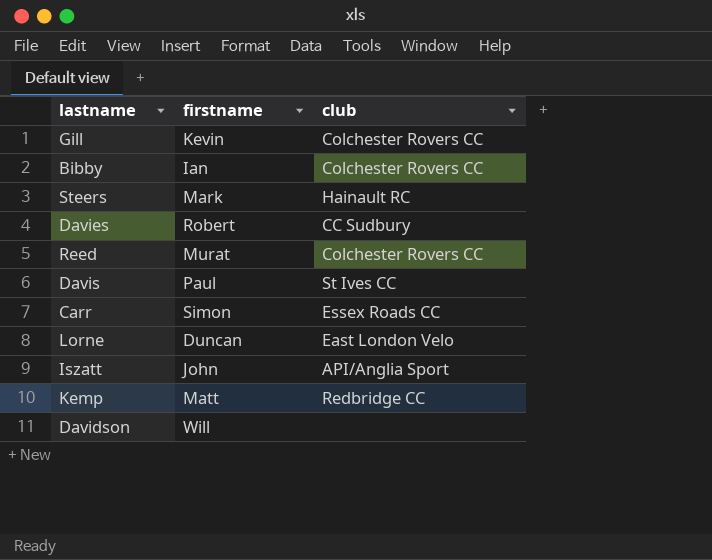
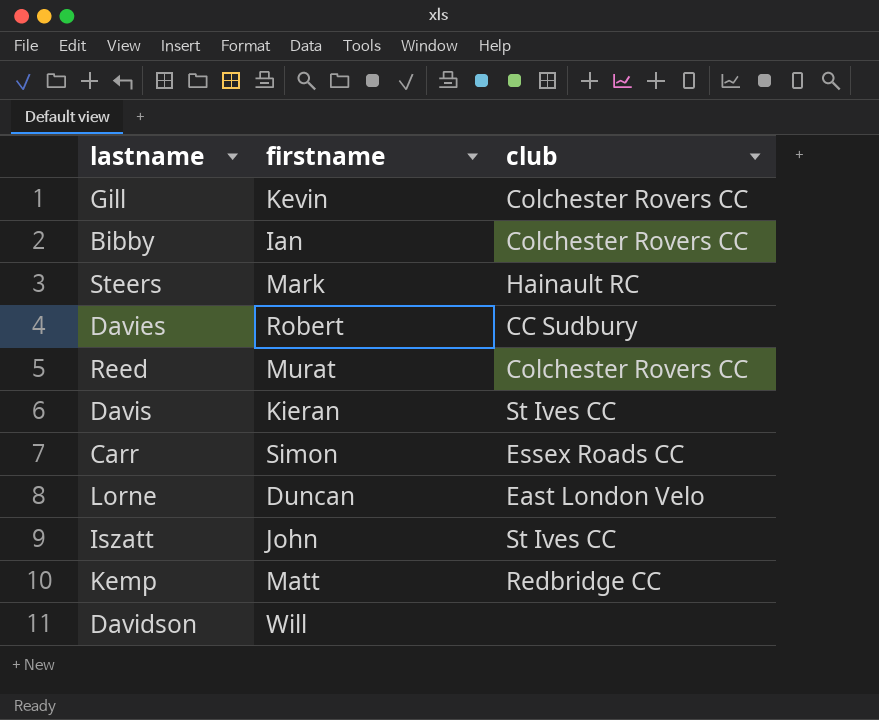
Davis | firstname: Paul -> Kieran
Iszatt | club: API/Anglia Sport -> St Ives CC

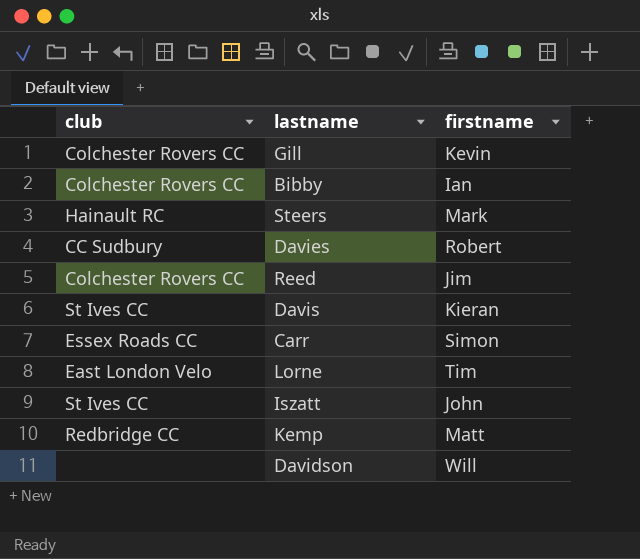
column club | position: 3 -> 1
Reed | firstname: Murat -> Jim
Lorne | firstname: Duncan -> Tim

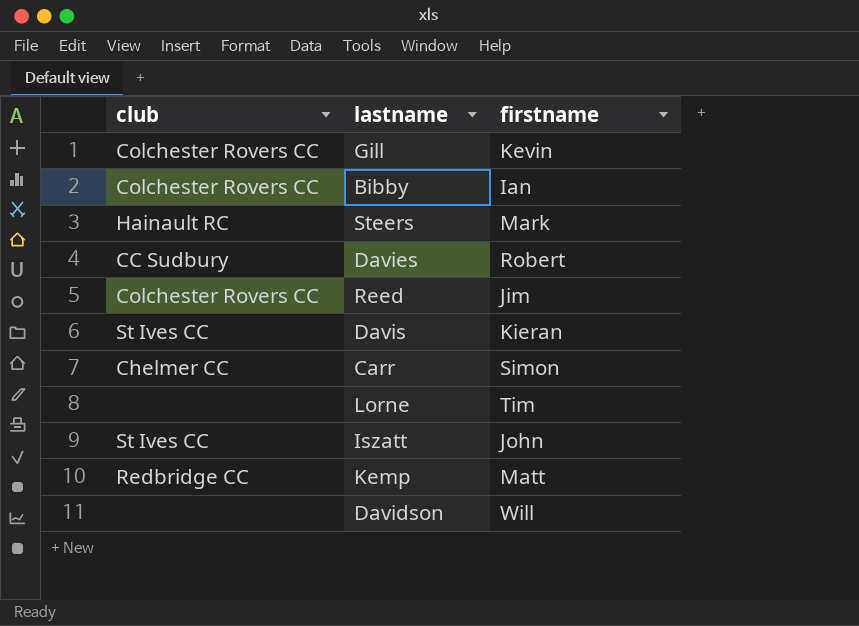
Carr | club: Essex Roads CC -> Chelmer CC
Lorne | club: East London Velo -> none

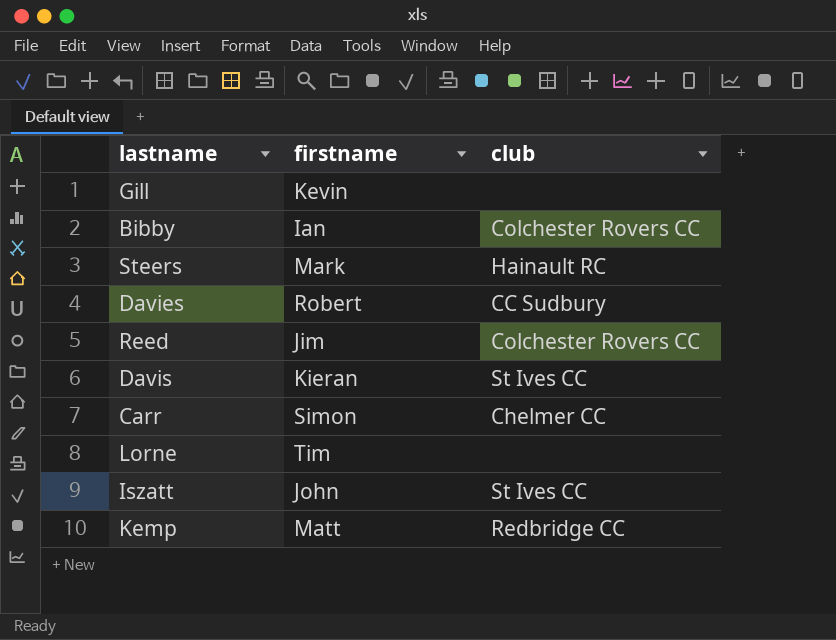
column club | position: 1 -> 3
row Davidson: none | Will -> none
Gill | club: Colchester Rovers CC -> none

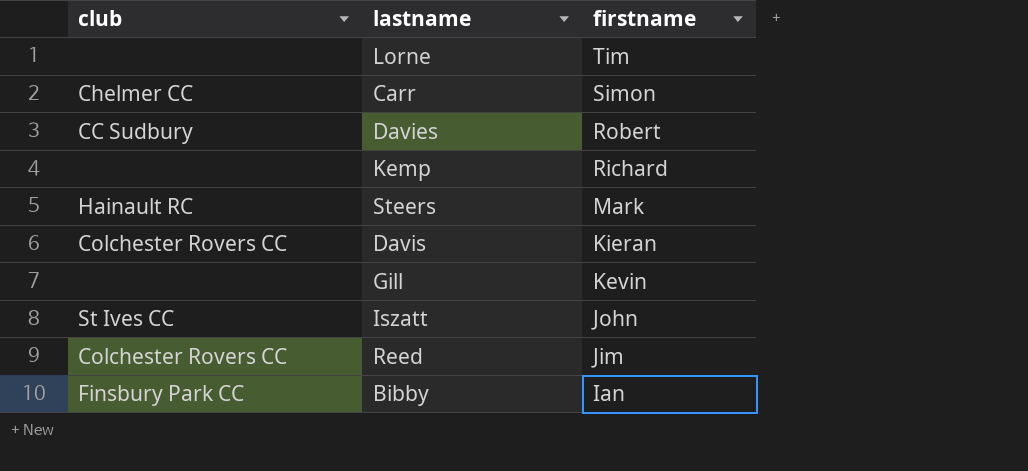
row order: none -> firstname descending
column club | position: 3 -> 1
Kemp | club: Redbridge CC -> none
Kemp | firstname: Matt -> Richard
Davis | club: St Ives CC -> Colchester Rovers CC
Bibby | club: Colchester Rovers CC -> Finsbury Park CC

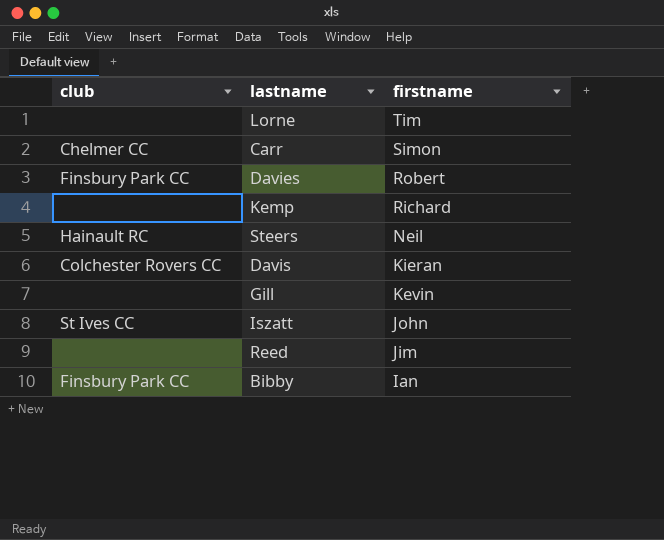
Davies | club: CC Sudbury -> Finsbury Park CC
Steers | firstname: Mark -> Neil
Reed | club: Colchester Rovers CC -> none

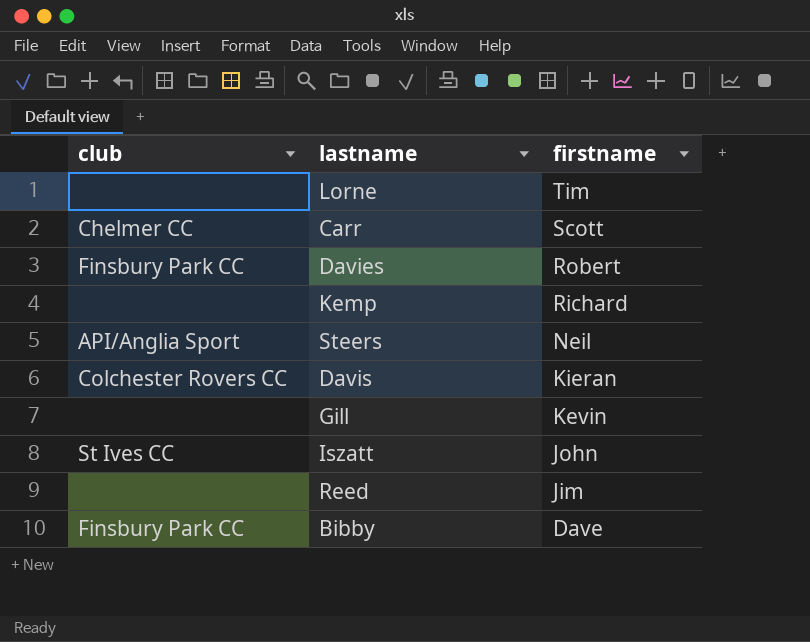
Carr | firstname: Simon -> Scott
Steers | club: Hainault RC -> API/Anglia Sport
Bibby | firstname: Ian -> Dave

